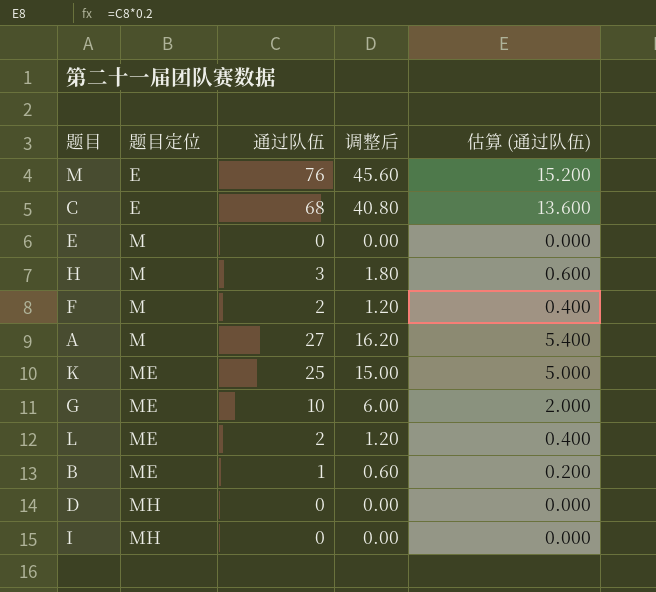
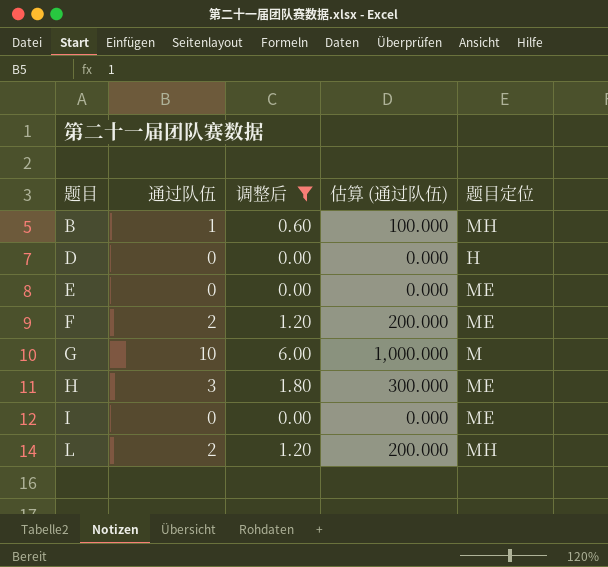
filter: none -> 调整后 <= 6.00
row order: 题目定位 ascending -> 题目 ascending
column 估算 (通过队伍) | formula: [通过队伍] * 0.2 -> [通过队伍] * 100
column 题目定位 | position: 2 -> 5
B | 题目定位: ME -> MH
D | 题目定位: MH -> H
E | 题目定位: M -> ME
F | 题目定位: M -> ME
G | 题目定位: ME -> M
H | 题目定位: M -> ME
I | 题目定位: MH -> ME
L | 题目定位: ME -> MH

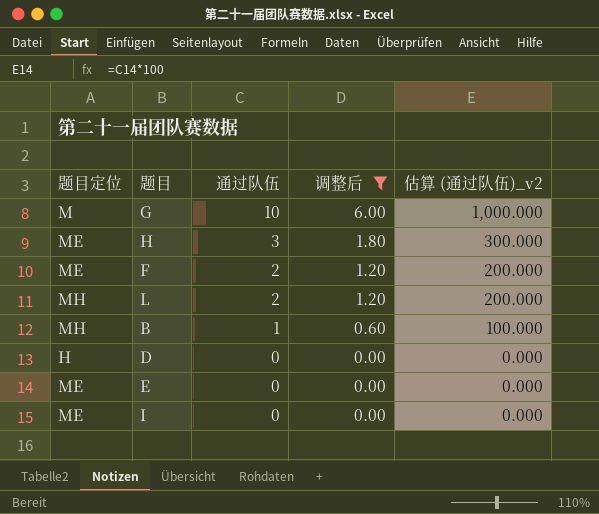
row order: 题目 ascending -> 通过队伍 descending
column 题目定位 | position: 5 -> 1
column name: 估算 (通过队伍) -> 估算 (通过队伍)_v2

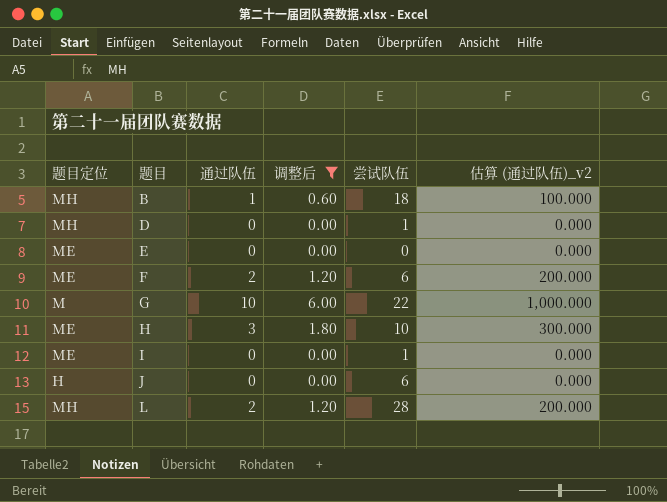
row order: 通过队伍 descending -> 题目 ascending
column 尝试队伍 | position: none -> 5
D | 题目定位: H -> MH
row J: none -> H | 0 | 0.00 | 6 | 0.000

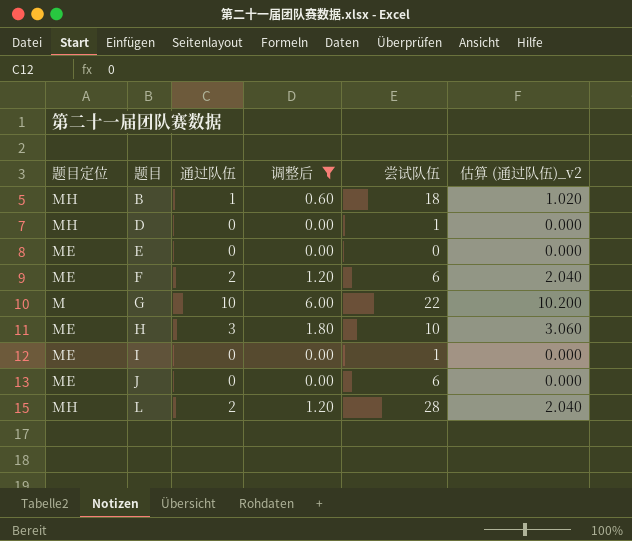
column 估算 (通过队伍)_v2 | formula: [通过队伍] * 100 -> [通过队伍] * 1.02
J | 题目定位: H -> ME

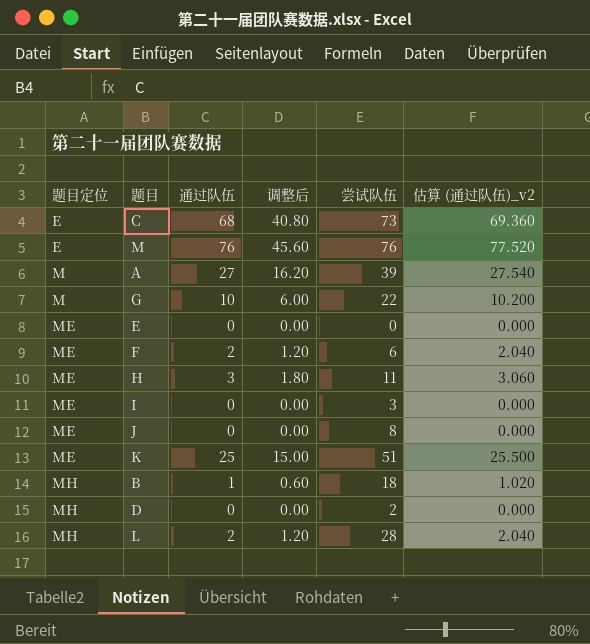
filter: 调整后 <= 6.00 -> none
row order: 题目 ascending -> 题目定位 ascending
H | 尝试队伍: 10 -> 11
I | 尝试队伍: 1 -> 3
J | 尝试队伍: 6 -> 8
D | 尝试队伍: 1 -> 2

